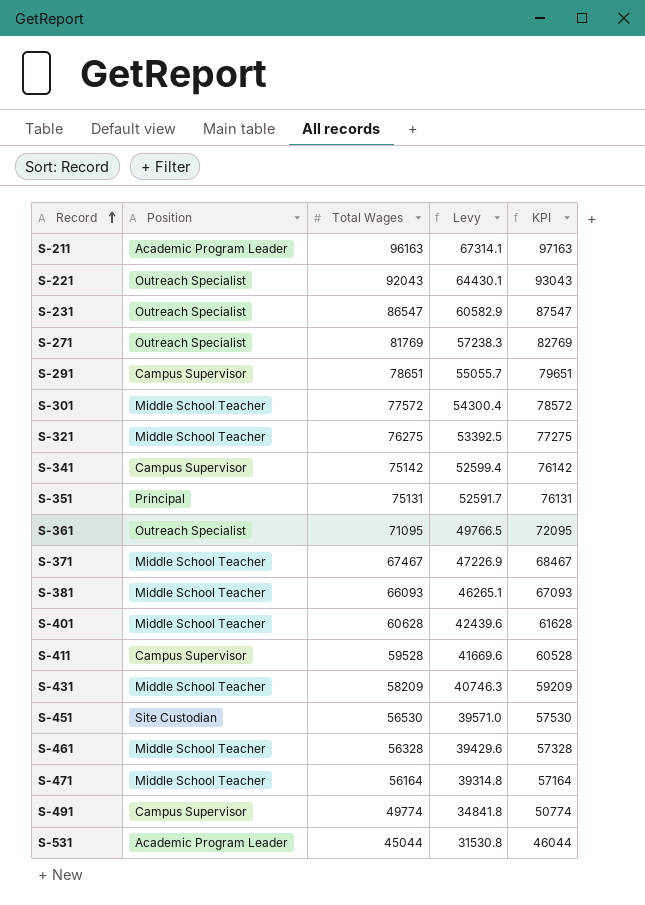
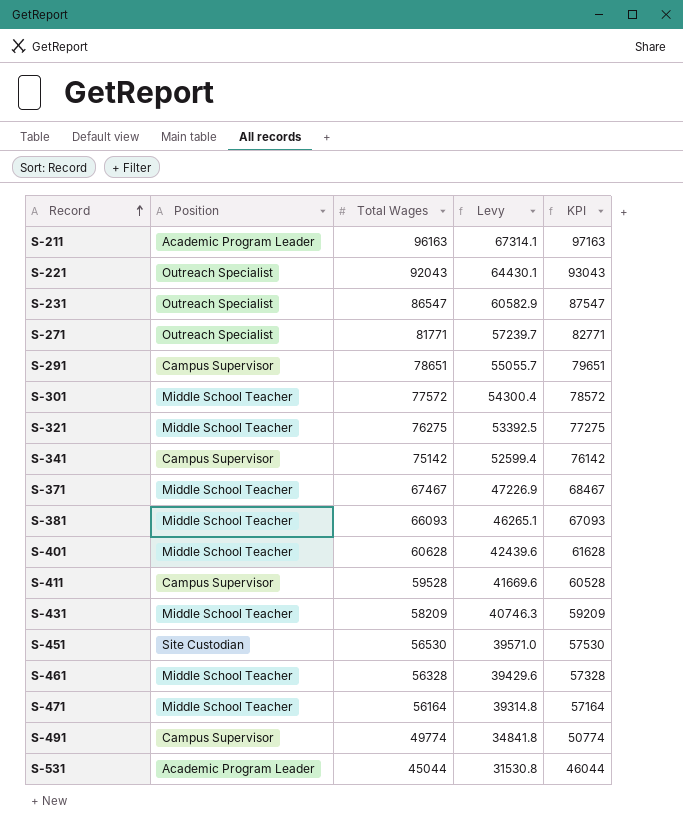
row S-351: Principal | 75131 | 52591.7 | 76131 -> none
row S-361: Outreach Specialist | 71095 | 49766.5 | 72095 -> none
S-271 | Total Wages: 81769 -> 81771
S-271 | Levy: 57238.3 -> 57239.7
S-271 | KPI: 82769 -> 82771

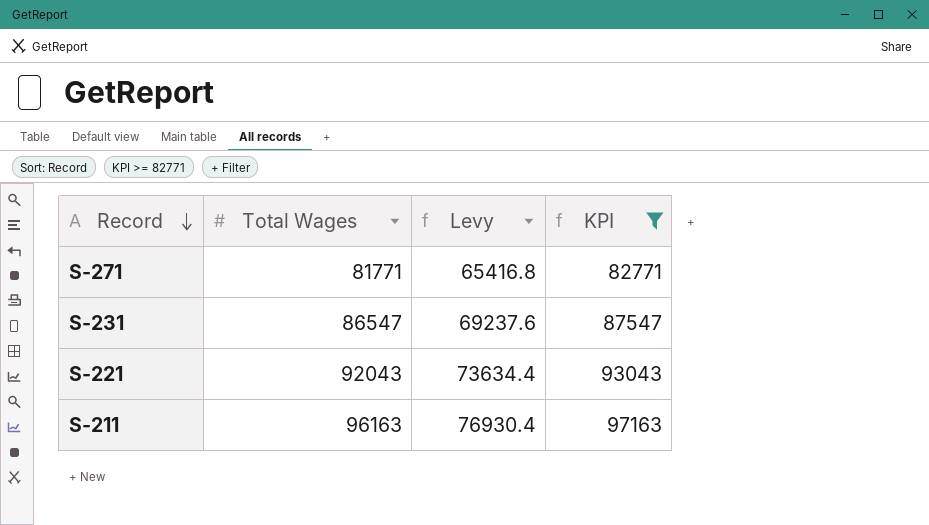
filter: none -> KPI >= 82771
row order: Record ascending -> Record descending
column Position | position: 2 -> none
column Levy | formula: [Total Wages] * 0.7 -> [Total Wages] * 0.8

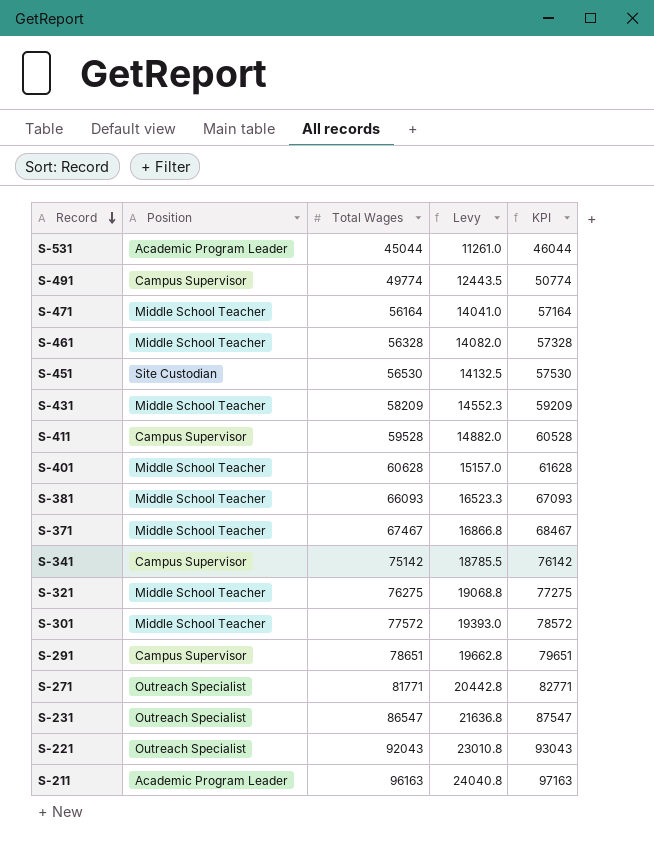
filter: KPI >= 82771 -> none
column Position | position: none -> 2
column Levy | formula: [Total Wages] * 0.8 -> [Total Wages] * 0.25

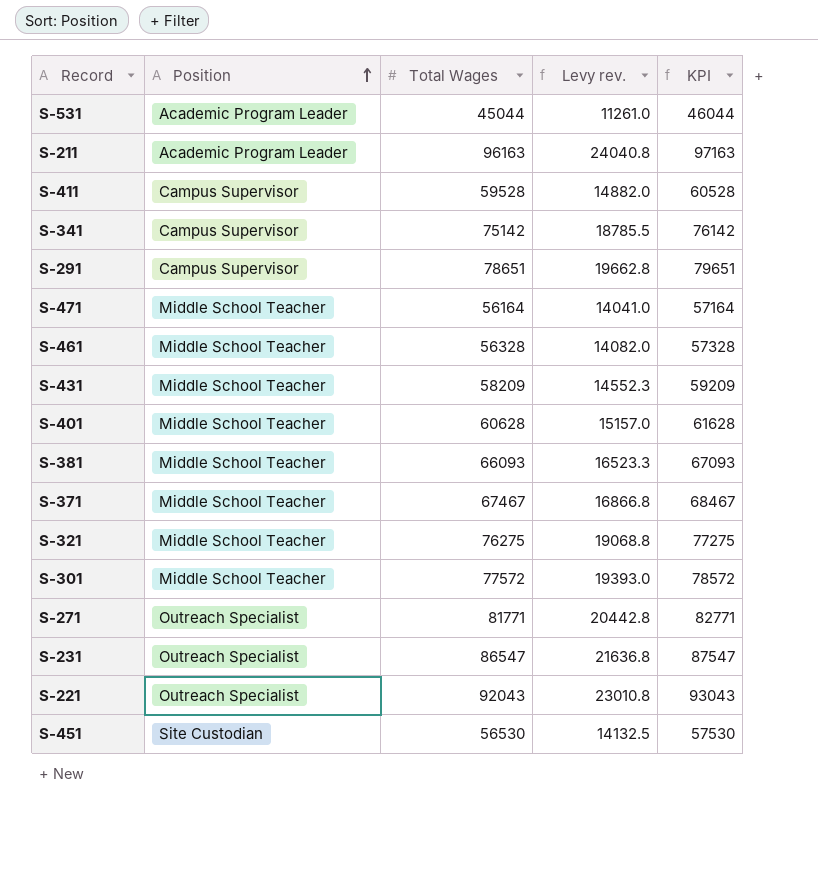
row order: Record descending -> Position ascending
column name: Levy -> Levy rev.
row S-491: Campus Supervisor | 49774 | 12443.5 | 50774 -> none

